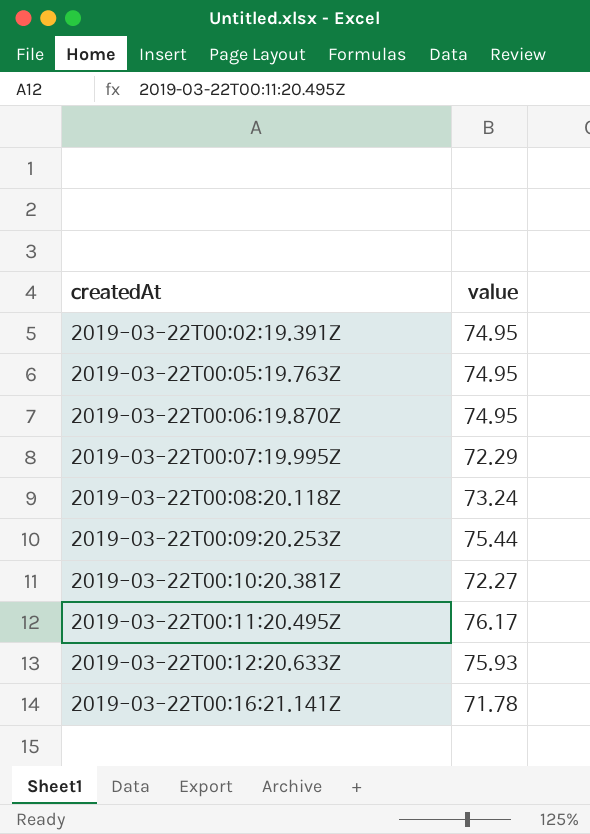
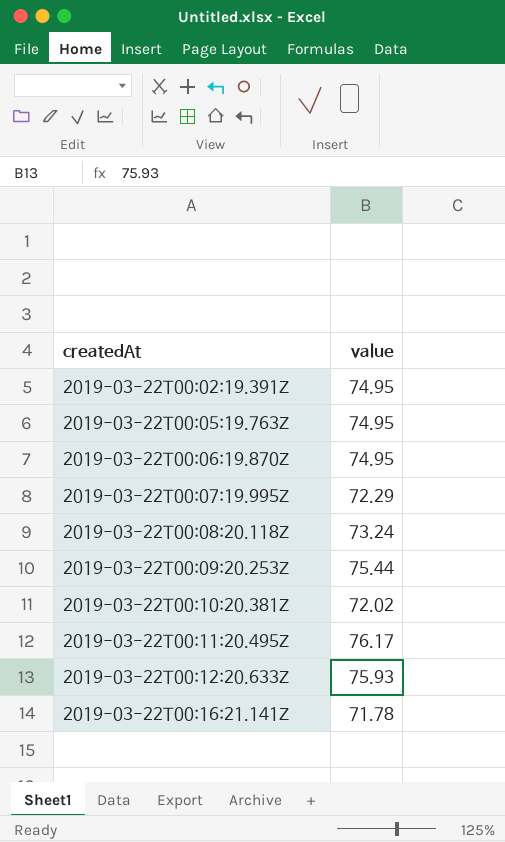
2019-03-22T00:10:20.381Z | value: 72.27 -> 72.02

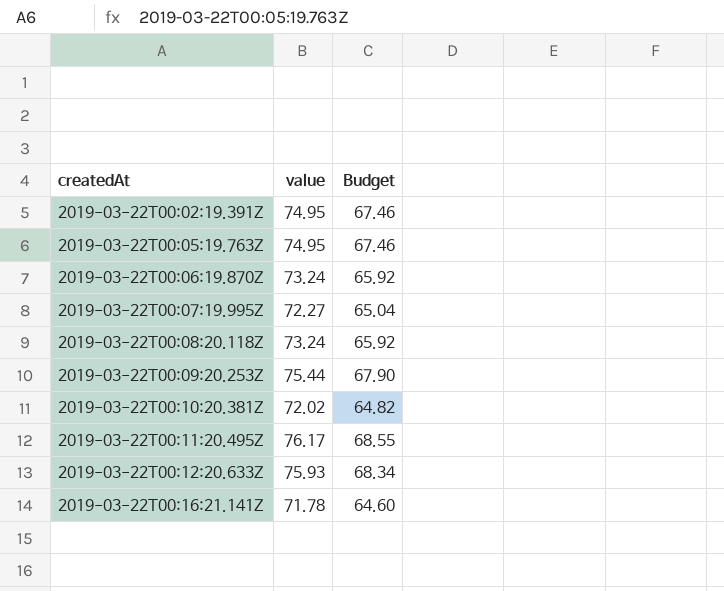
column Budget | formula: none -> [value] * 0.9
2019-03-22T00:06:19.870Z | value: 74.95 -> 73.24
2019-03-22T00:07:19.995Z | value: 72.29 -> 72.27

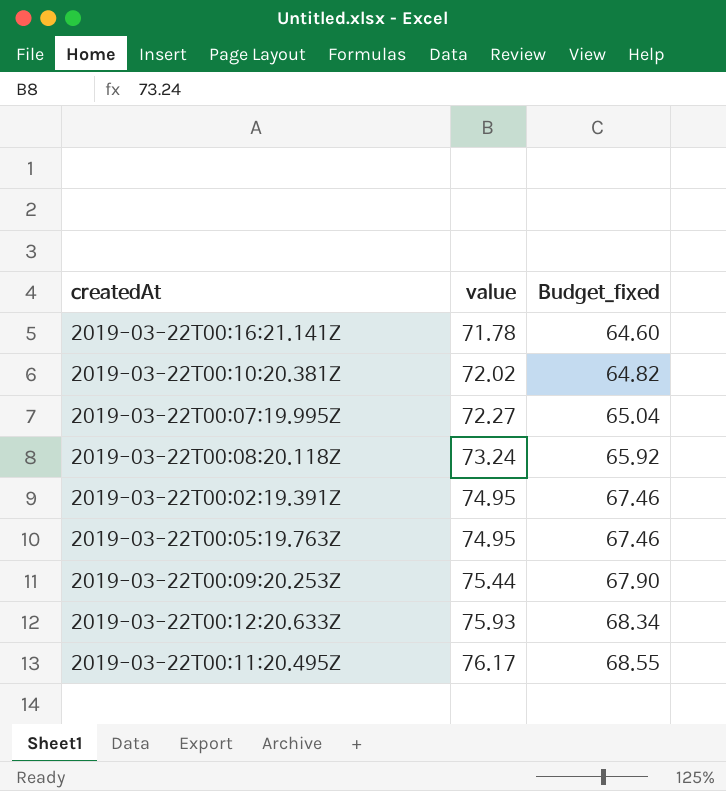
row order: createdAt ascending -> value ascending
column name: Budget -> Budget_fixed
row 2019-03-22T00:06:19.870Z: 73.24 | 65.92 -> none

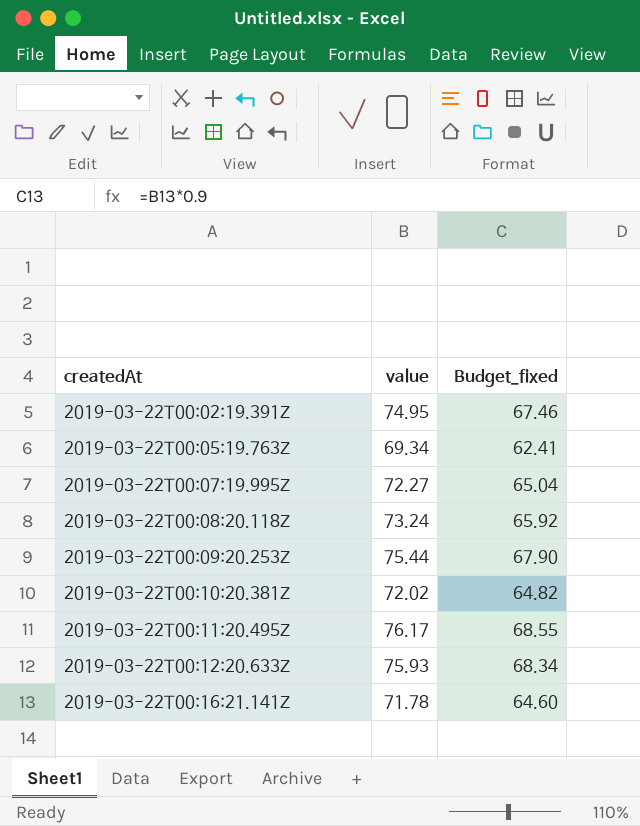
row order: value ascending -> createdAt ascending
2019-03-22T00:05:19.763Z | value: 74.95 -> 69.34
2019-03-22T00:05:19.763Z | Budget_fixed: 67.46 -> 62.41

